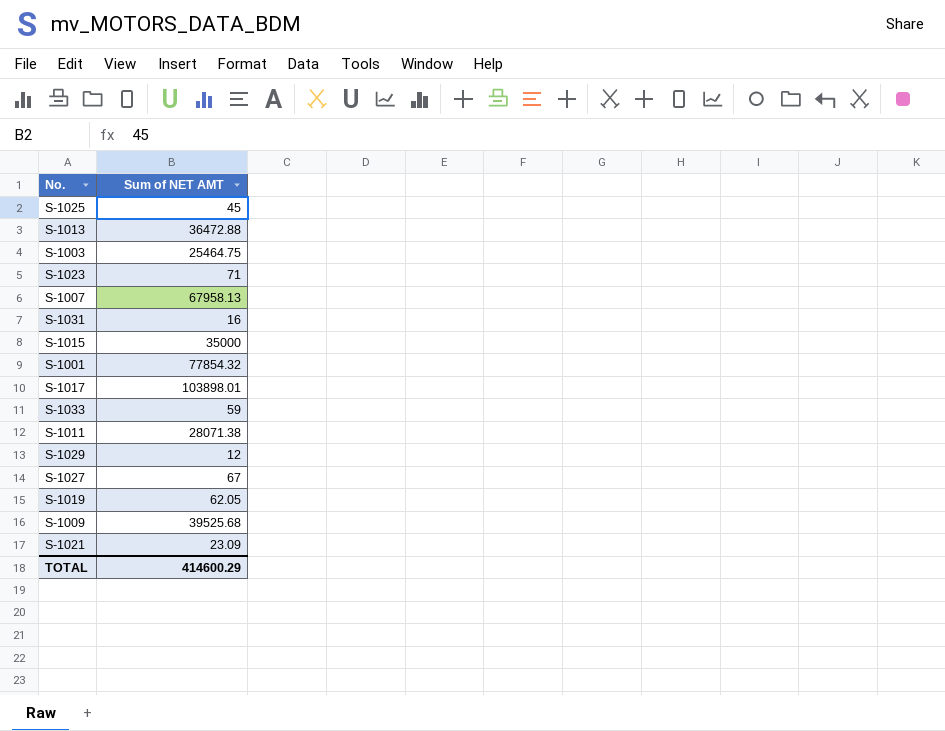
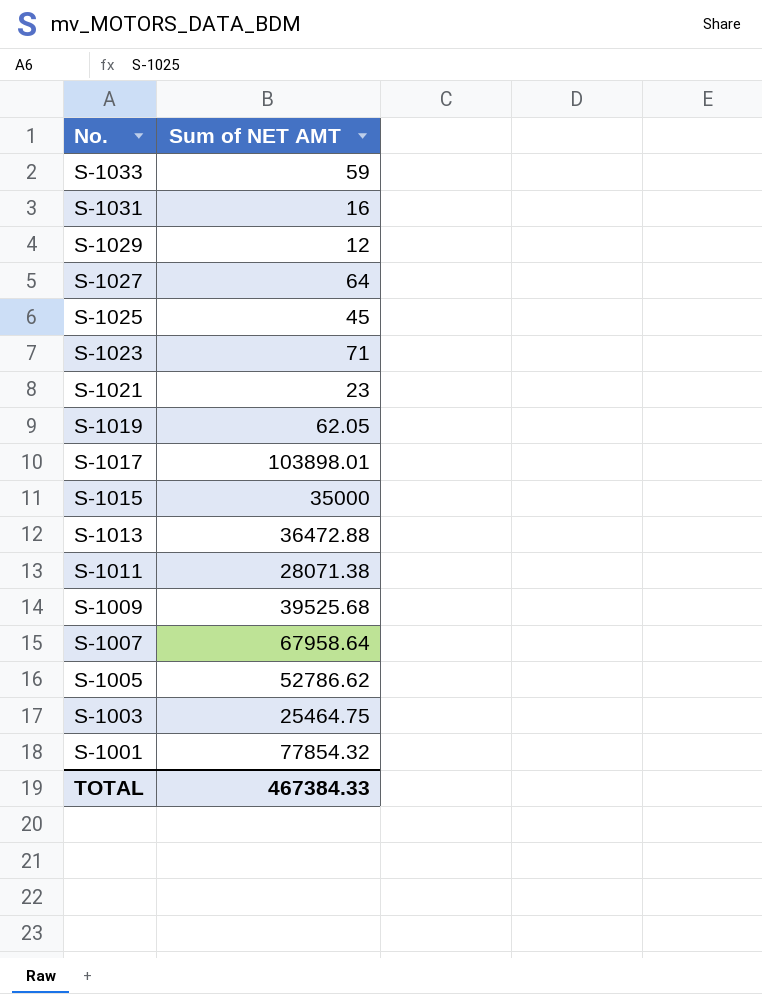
row order: none -> No. descending
S-1027 | Sum of NET AMT: 67 -> 64
S-1021 | Sum of NET AMT: 23.09 -> 23
S-1007 | Sum of NET AMT: 67958.13 -> 67958.64
row S-1005: none -> 52786.62
TOTAL | Sum of NET AMT: 414600.29 -> 467384.33

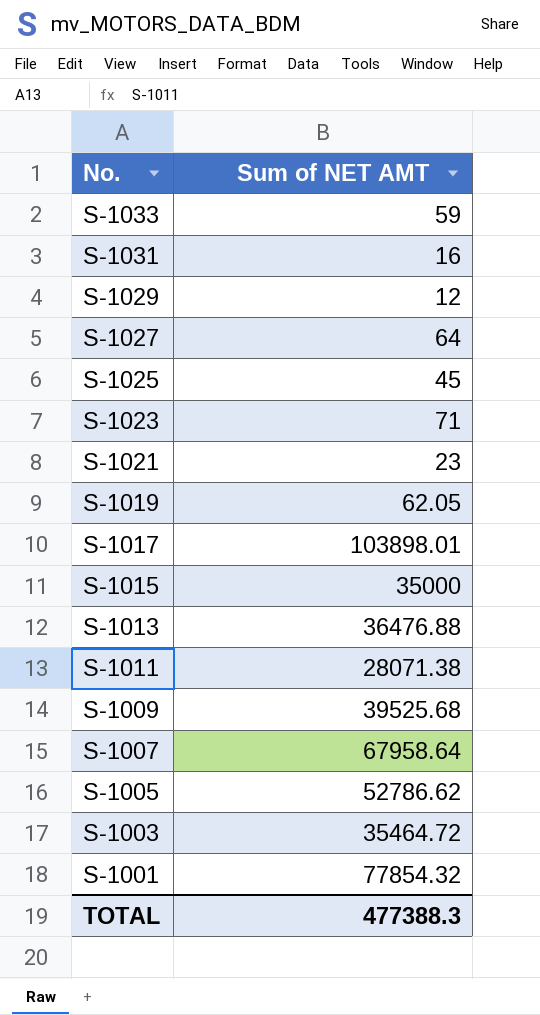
S-1013 | Sum of NET AMT: 36472.88 -> 36476.88
S-1003 | Sum of NET AMT: 25464.75 -> 35464.72
TOTAL | Sum of NET AMT: 467384.33 -> 477388.3

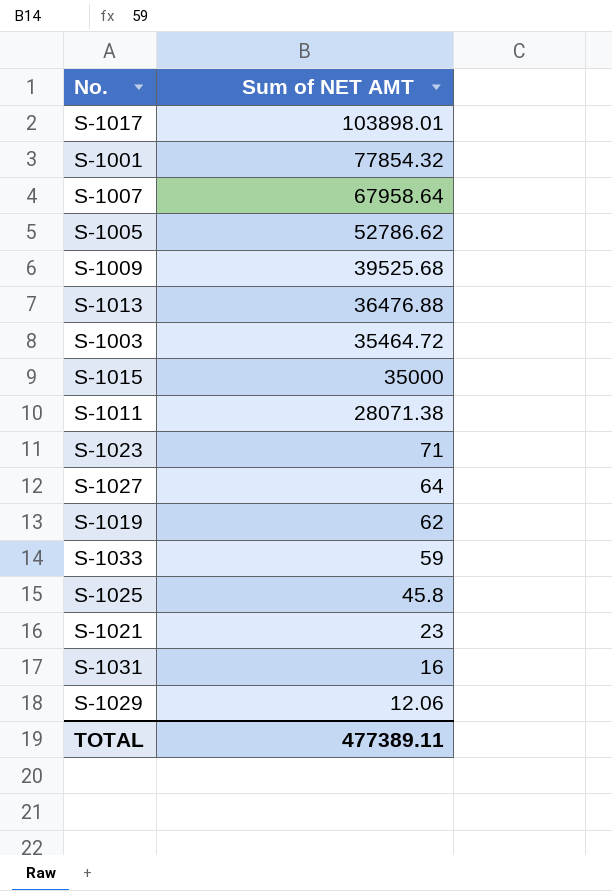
row order: No. descending -> Sum of NET AMT descending
S-1019 | Sum of NET AMT: 62.05 -> 62
S-1025 | Sum of NET AMT: 45 -> 45.8
S-1029 | Sum of NET AMT: 12 -> 12.06
TOTAL | Sum of NET AMT: 477388.3 -> 477389.11

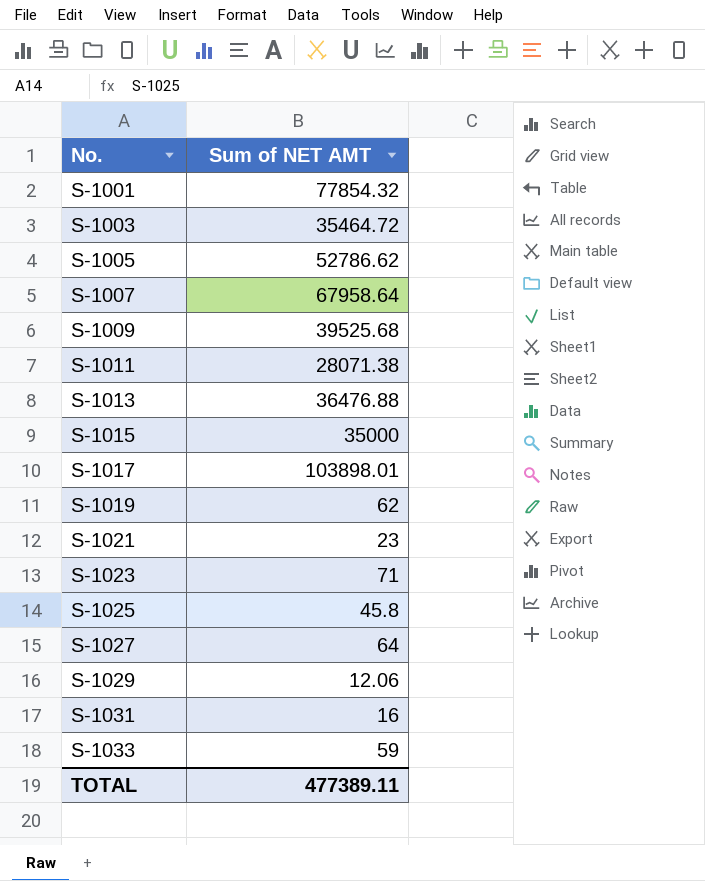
row order: Sum of NET AMT descending -> No. ascending

